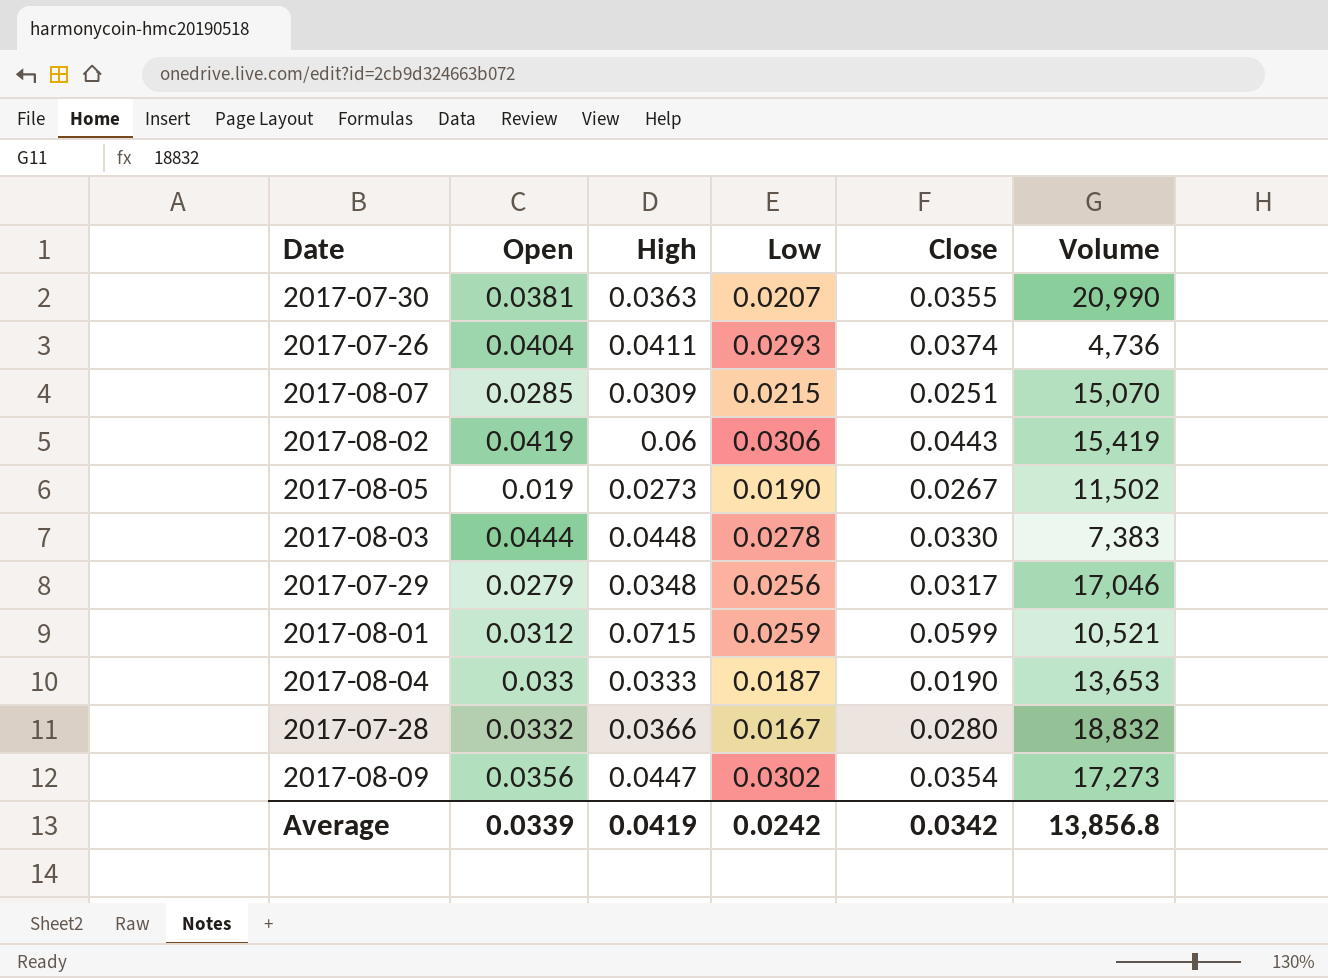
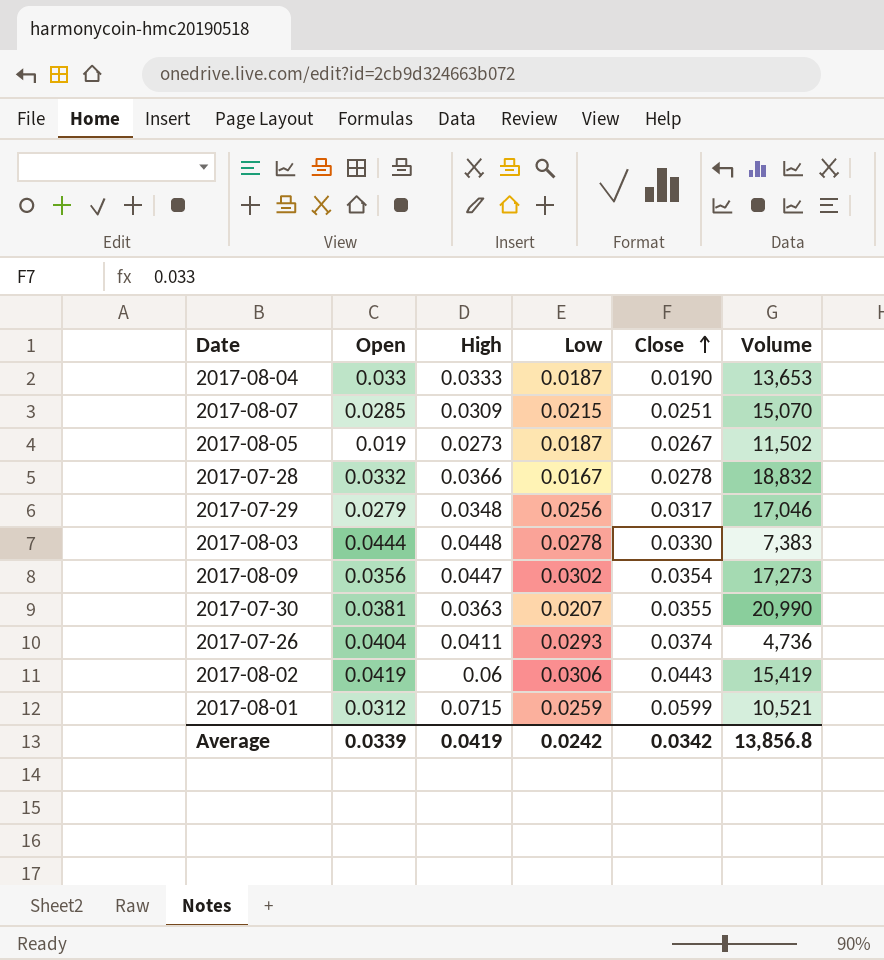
row order: none -> Close ascending
2017-08-05 | Low: 0.0190 -> 0.0187
2017-07-28 | Close: 0.0280 -> 0.0278

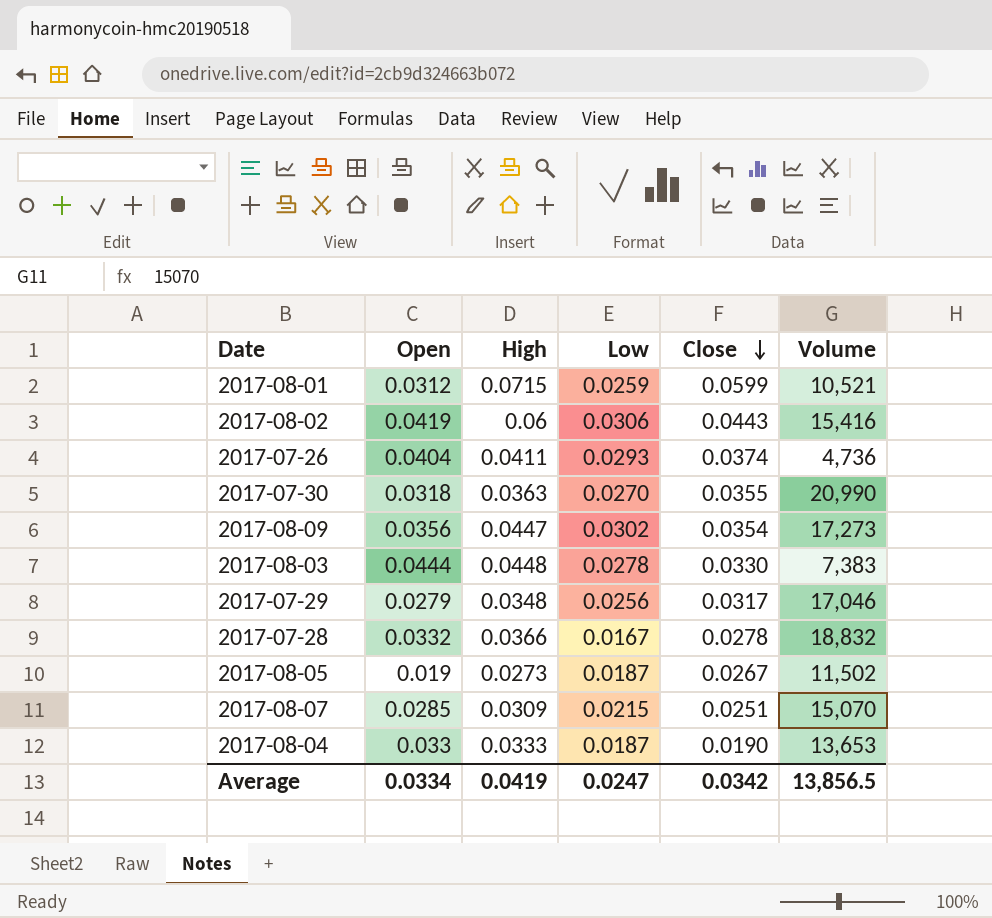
row order: Close ascending -> Close descending
2017-08-02 | Volume: 15,419 -> 15,416
2017-07-30 | Open: 0.0381 -> 0.0318
2017-07-30 | Low: 0.0207 -> 0.0270
Average | Open: 0.0339 -> 0.0334
Average | Low: 0.0242 -> 0.0247
Average | Volume: 13,856.8 -> 13,856.5

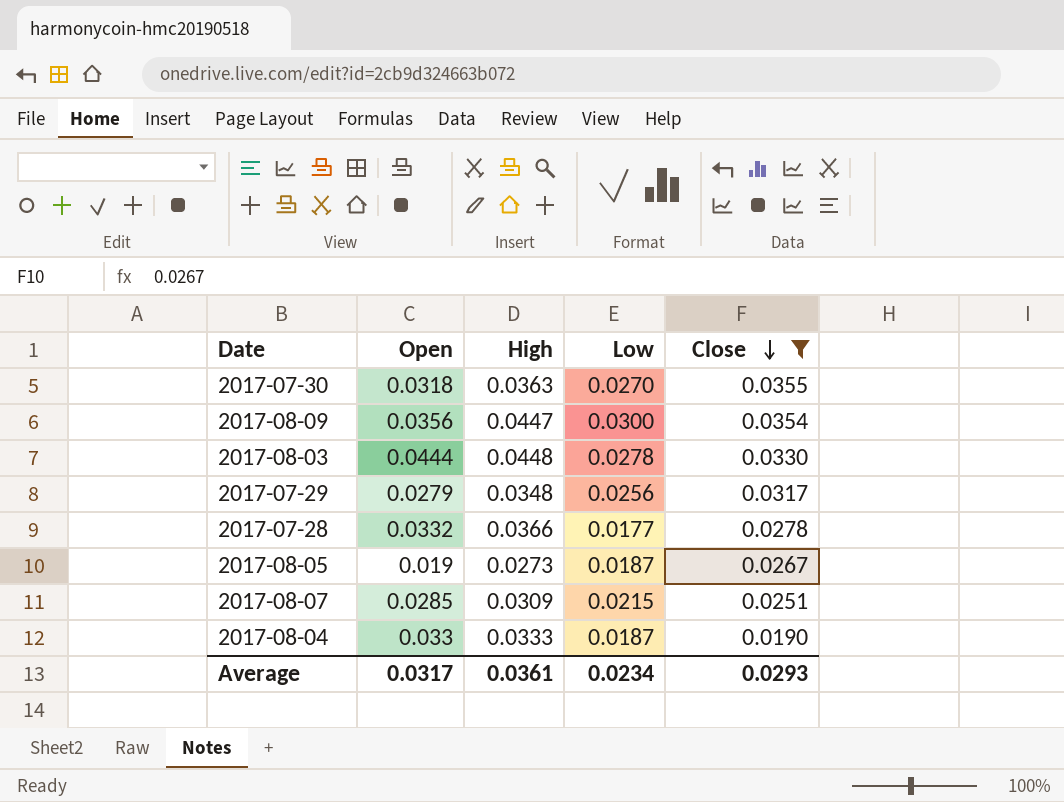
filter: none -> Close <= 0.0355
column Volume | position: 6 -> none
2017-08-09 | Low: 0.0302 -> 0.0300
2017-07-28 | Low: 0.0167 -> 0.0177
Average | Open: 0.0334 -> 0.0317
Average | High: 0.0419 -> 0.0361
Average | Low: 0.0247 -> 0.0234
Average | Close: 0.0342 -> 0.0293

